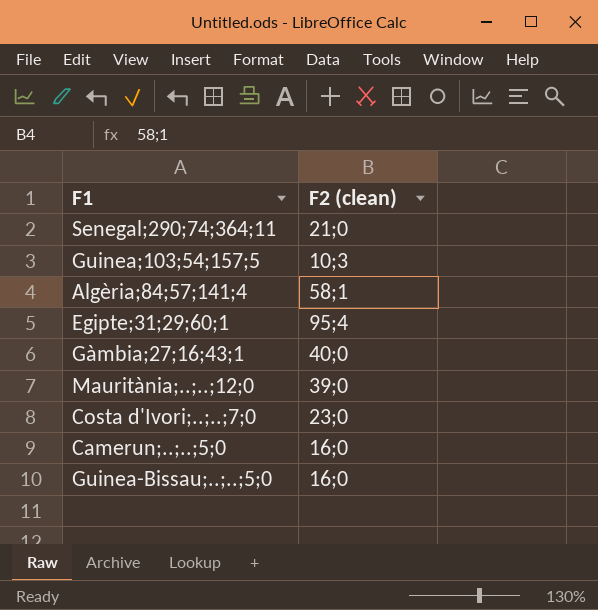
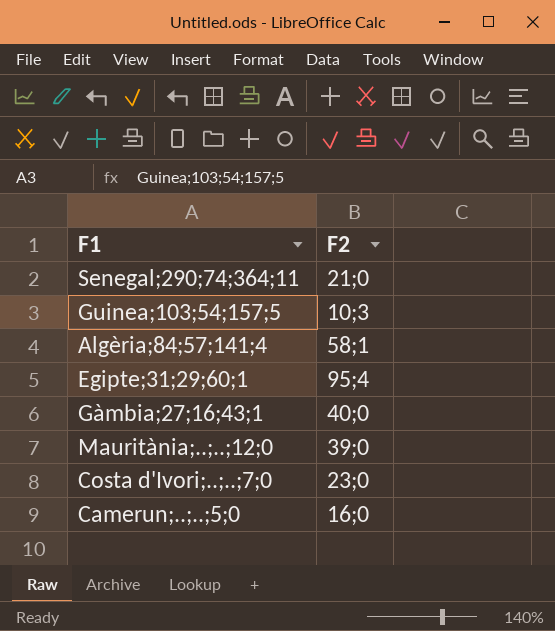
column name: F2 (clean) -> F2
row Guinea-Bissau;..;..;5;0: 16;0 -> none

